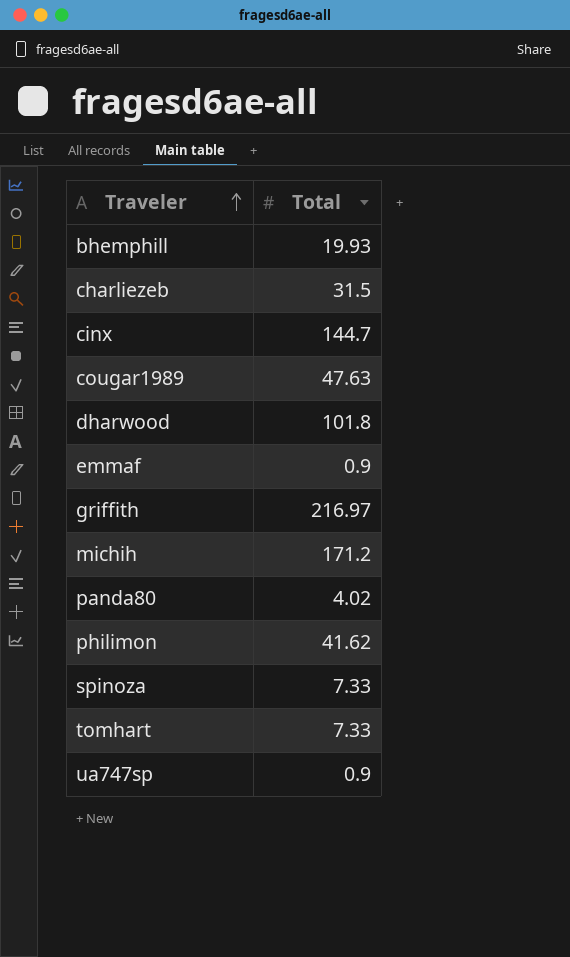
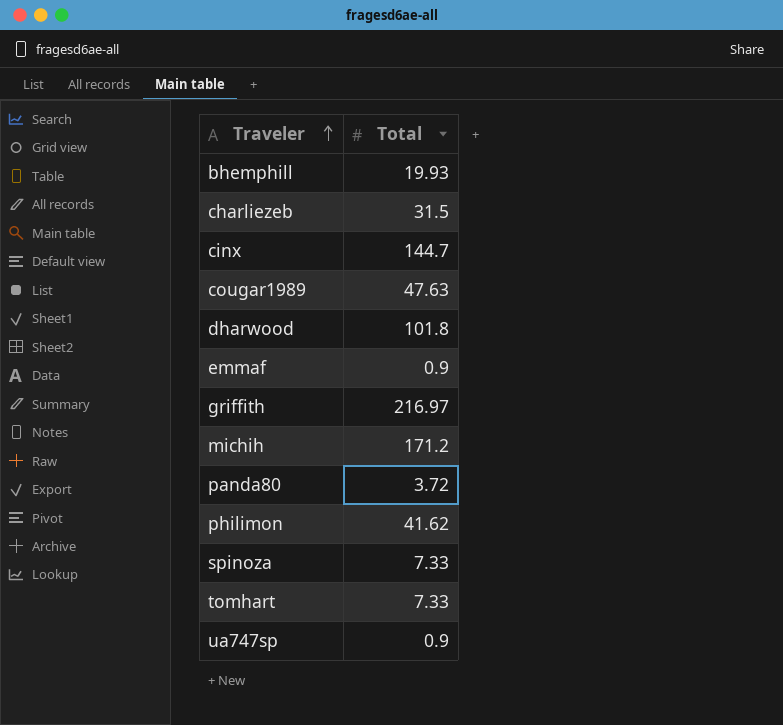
panda80 | Total: 4.02 -> 3.72

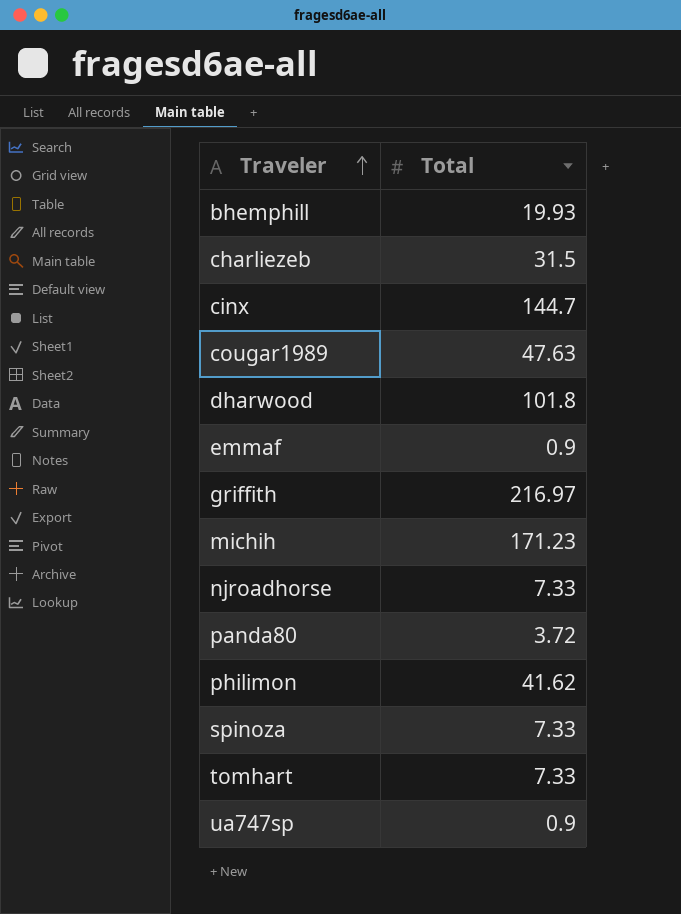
michih | Total: 171.2 -> 171.23
row njroadhorse: none -> 7.33

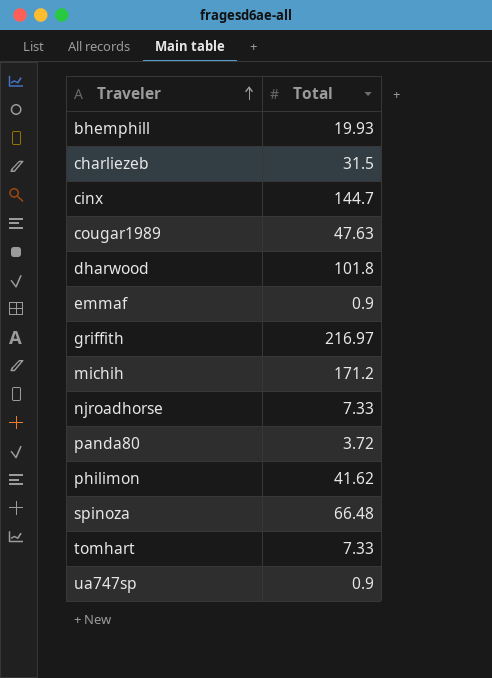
michih | Total: 171.23 -> 171.2
spinoza | Total: 7.33 -> 66.48

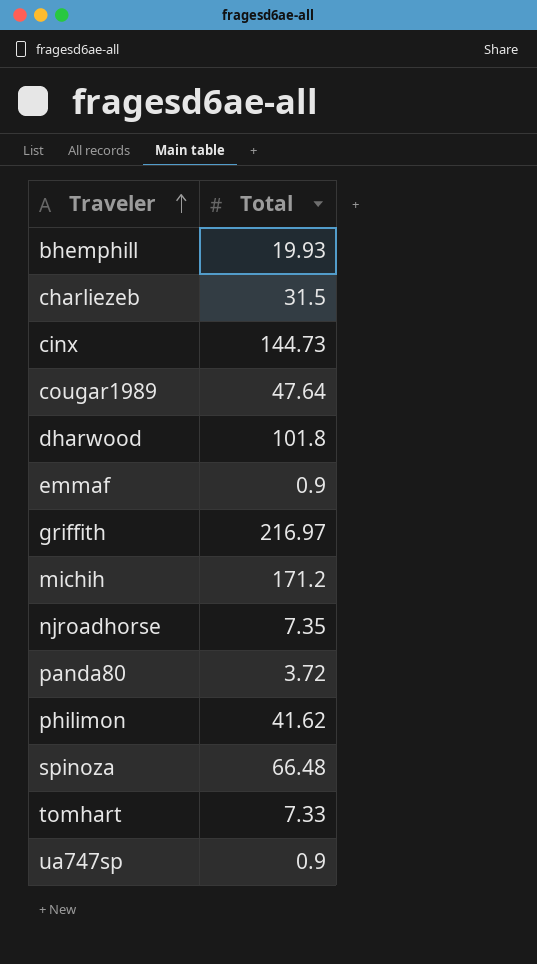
cinx | Total: 144.7 -> 144.73
cougar1989 | Total: 47.63 -> 47.64
njroadhorse | Total: 7.33 -> 7.35

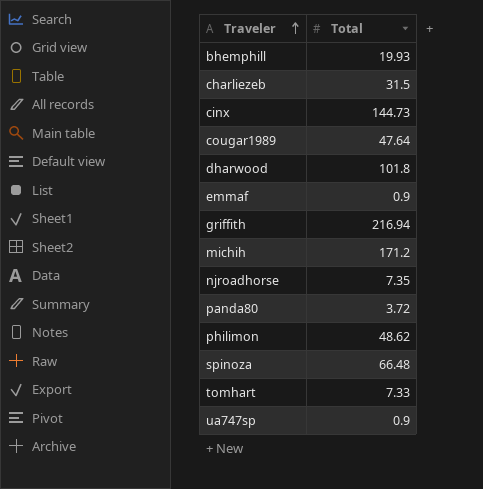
griffith | Total: 216.97 -> 216.94
philimon | Total: 41.62 -> 48.62

